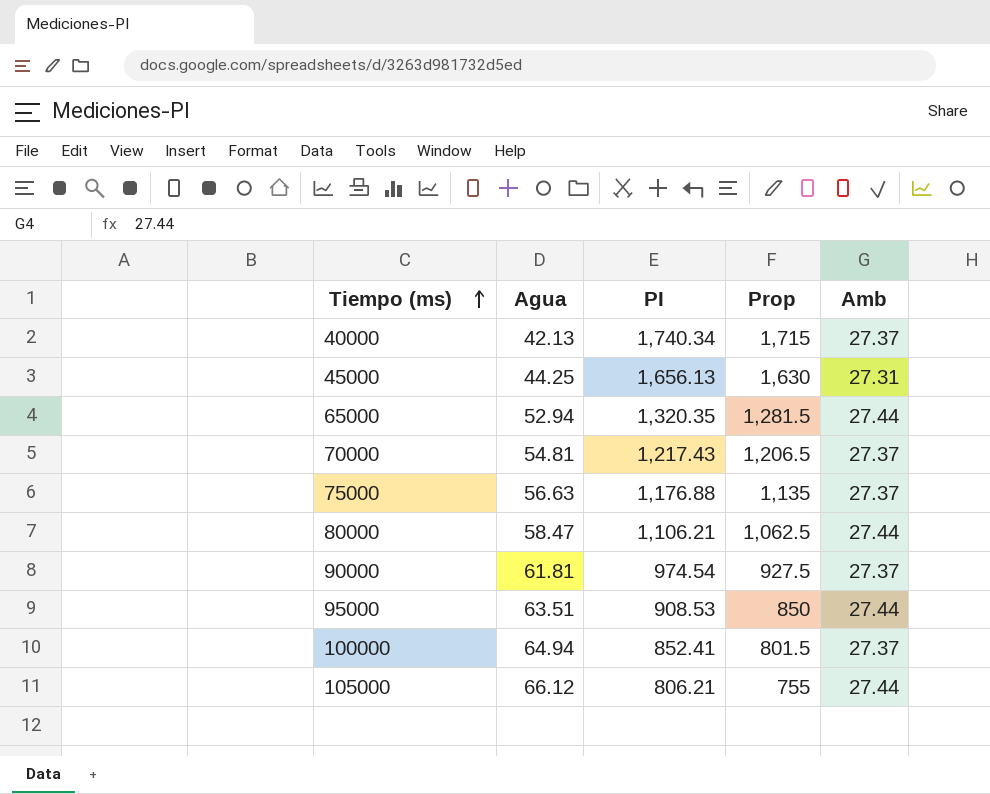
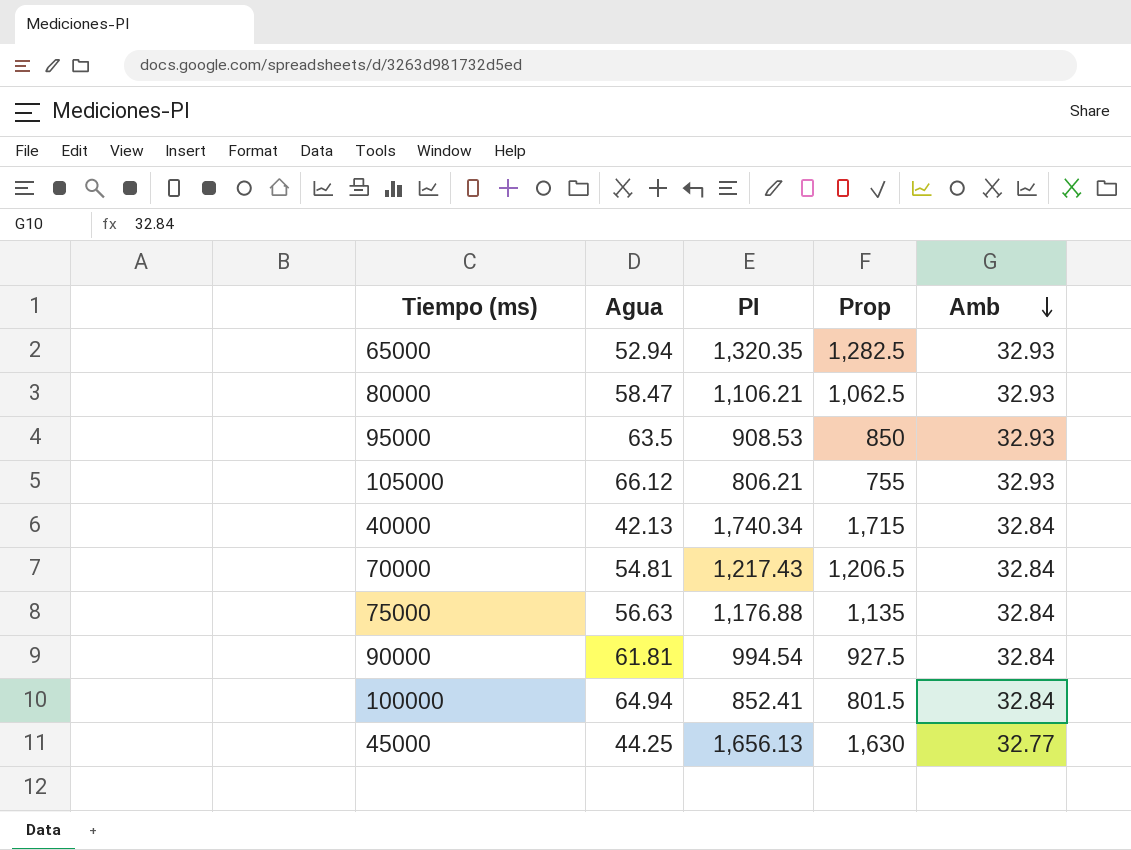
row order: Tiempo (ms) ascending -> Amb descending
65000 | Prop: 1,281.5 -> 1,282.5
65000 | Amb: 27.44 -> 32.93
80000 | Amb: 27.44 -> 32.93
95000 | Agua: 63.51 -> 63.5
95000 | Amb: 27.44 -> 32.93
105000 | Amb: 27.44 -> 32.93
40000 | Amb: 27.37 -> 32.84
70000 | Amb: 27.37 -> 32.84
75000 | Amb: 27.37 -> 32.84
90000 | PI: 974.54 -> 994.54
90000 | Amb: 27.37 -> 32.84
100000 | Amb: 27.37 -> 32.84
45000 | Amb: 27.31 -> 32.77

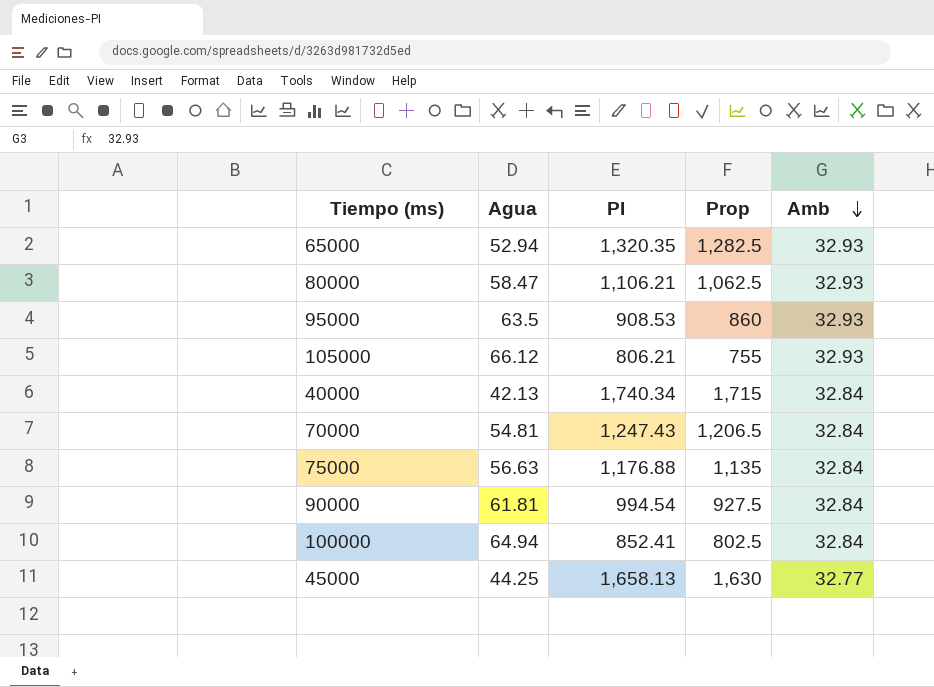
95000 | Prop: 850 -> 860
70000 | PI: 1,217.43 -> 1,247.43
100000 | Prop: 801.5 -> 802.5
45000 | PI: 1,656.13 -> 1,658.13

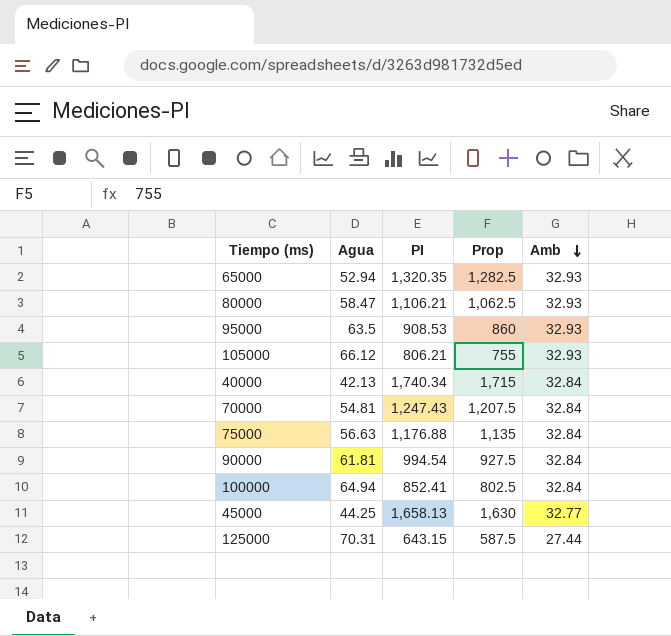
70000 | Prop: 1,206.5 -> 1,207.5
row 125000: none -> 70.31 | 643.15 | 587.5 | 27.44

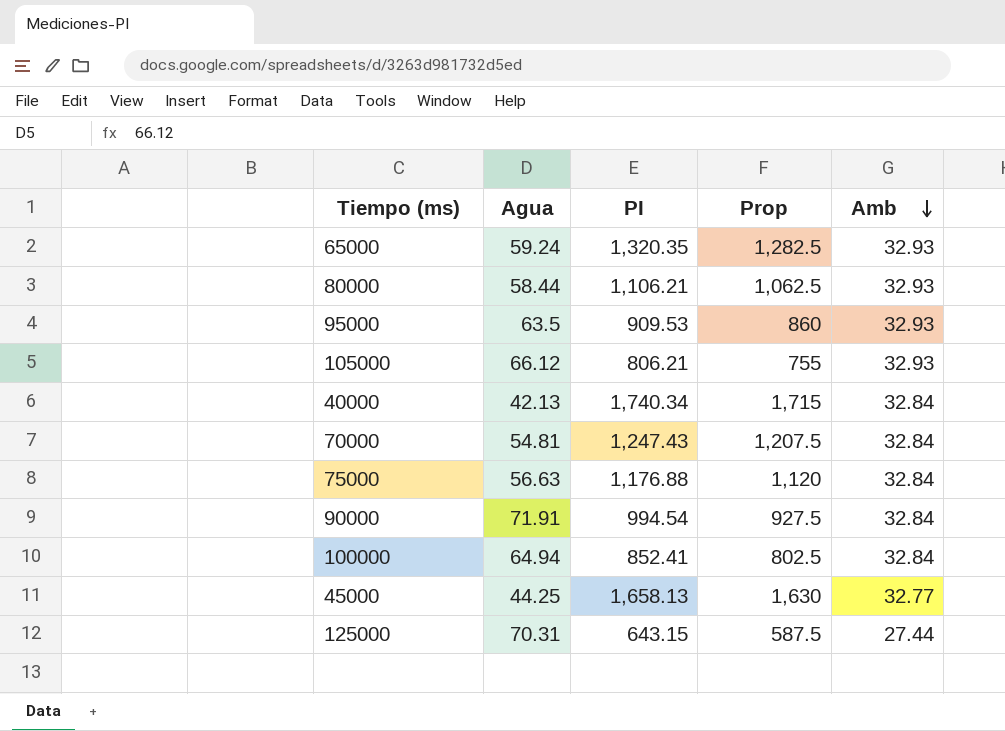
65000 | Agua: 52.94 -> 59.24
80000 | Agua: 58.47 -> 58.44
95000 | PI: 908.53 -> 909.53
75000 | Prop: 1,135 -> 1,120
90000 | Agua: 61.81 -> 71.91

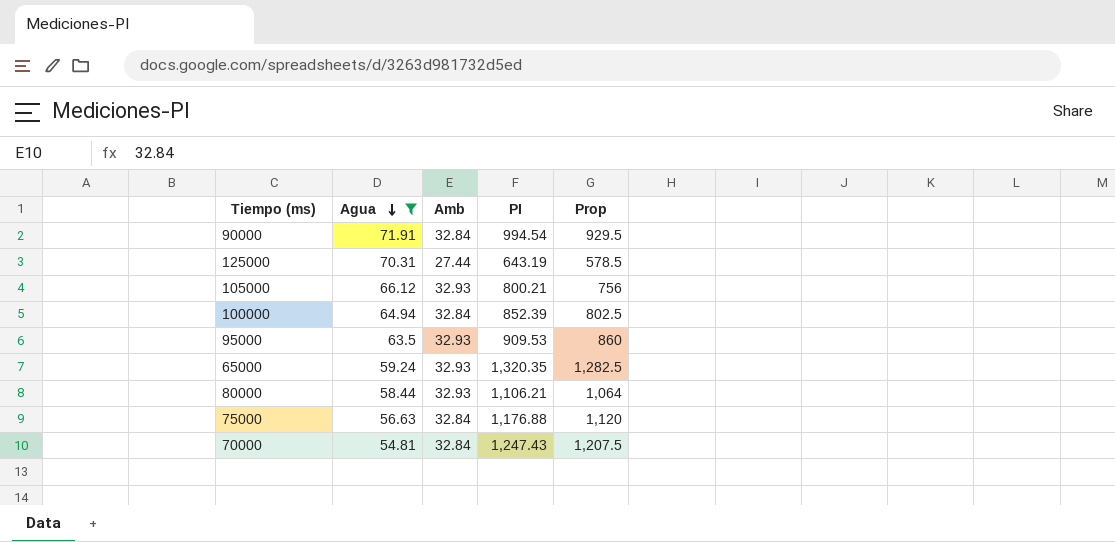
filter: none -> Agua >= 54.81
row order: Amb descending -> Agua descending
column Amb | position: 5 -> 3
90000 | Prop: 927.5 -> 929.5
125000 | PI: 643.15 -> 643.19
125000 | Prop: 587.5 -> 578.5
105000 | PI: 806.21 -> 800.21
105000 | Prop: 755 -> 756
100000 | PI: 852.41 -> 852.39
80000 | Prop: 1,062.5 -> 1,064

